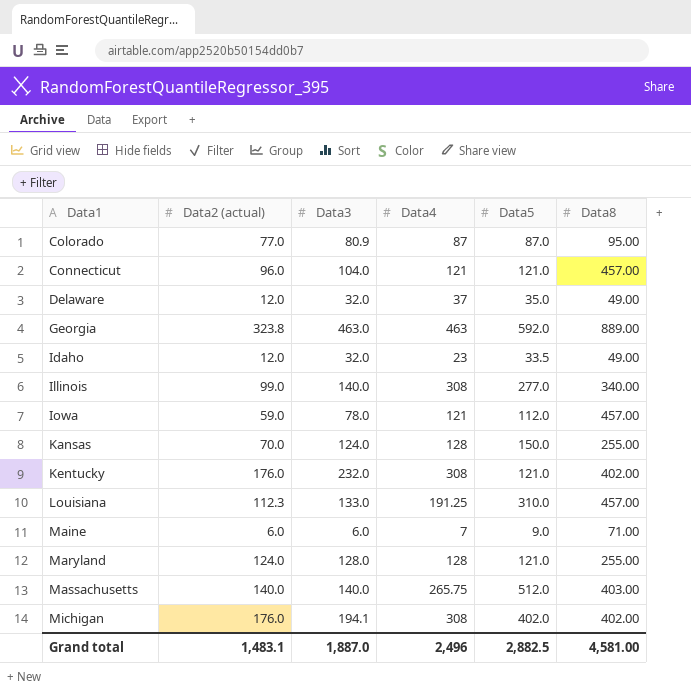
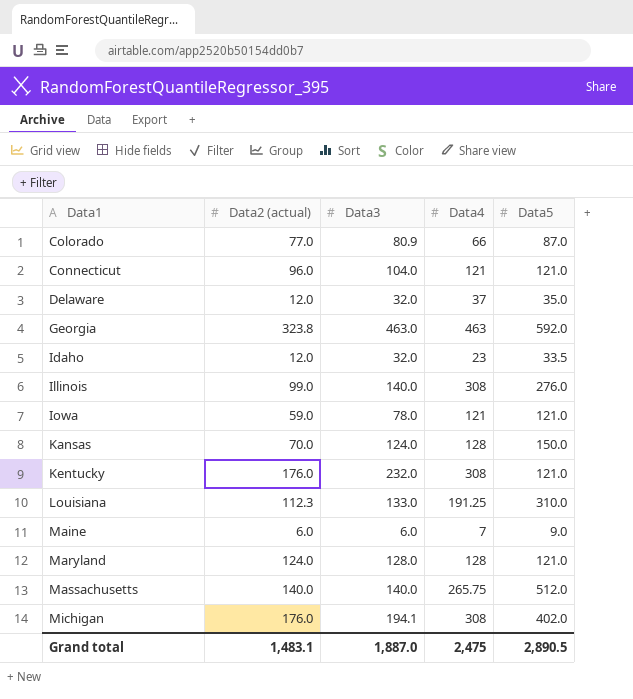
column Data8 | position: 6 -> none
Colorado | Data4: 87 -> 66
Illinois | Data5: 277.0 -> 276.0
Iowa | Data5: 112.0 -> 121.0
Grand total | Data4: 2,496 -> 2,475
Grand total | Data5: 2,882.5 -> 2,890.5

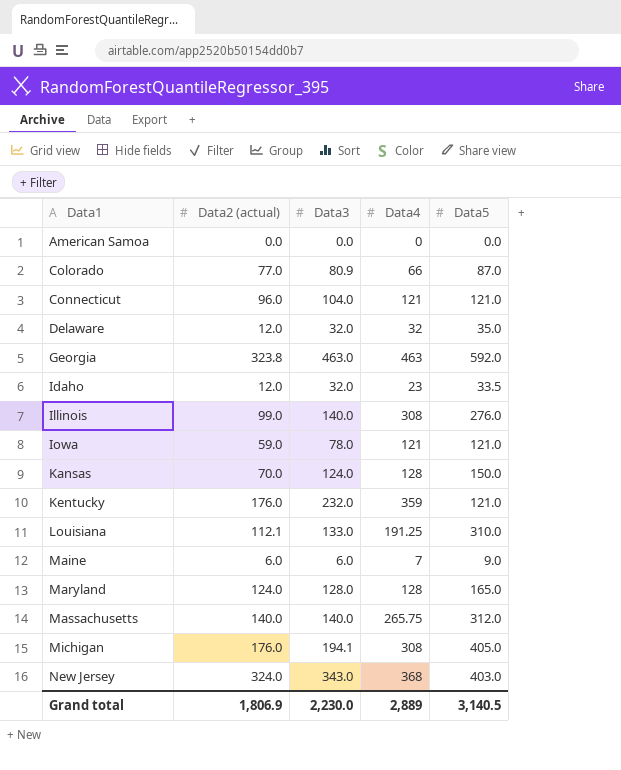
row American Samoa: none -> 0.0 | 0.0 | 0 | 0.0
Delaware | Data4: 37 -> 32
Kentucky | Data4: 308 -> 359
Louisiana | Data2 (actual): 112.3 -> 112.1
Maryland | Data5: 121.0 -> 165.0
Massachusetts | Data5: 512.0 -> 312.0
Michigan | Data5: 402.0 -> 405.0
row New Jersey: none -> 324.0 | 343.0 | 368 | 403.0
Grand total | Data2 (actual): 1,483.1 -> 1,806.9
Grand total | Data3: 1,887.0 -> 2,230.0
Grand total | Data4: 2,475 -> 2,889
Grand total | Data5: 2,890.5 -> 3,140.5

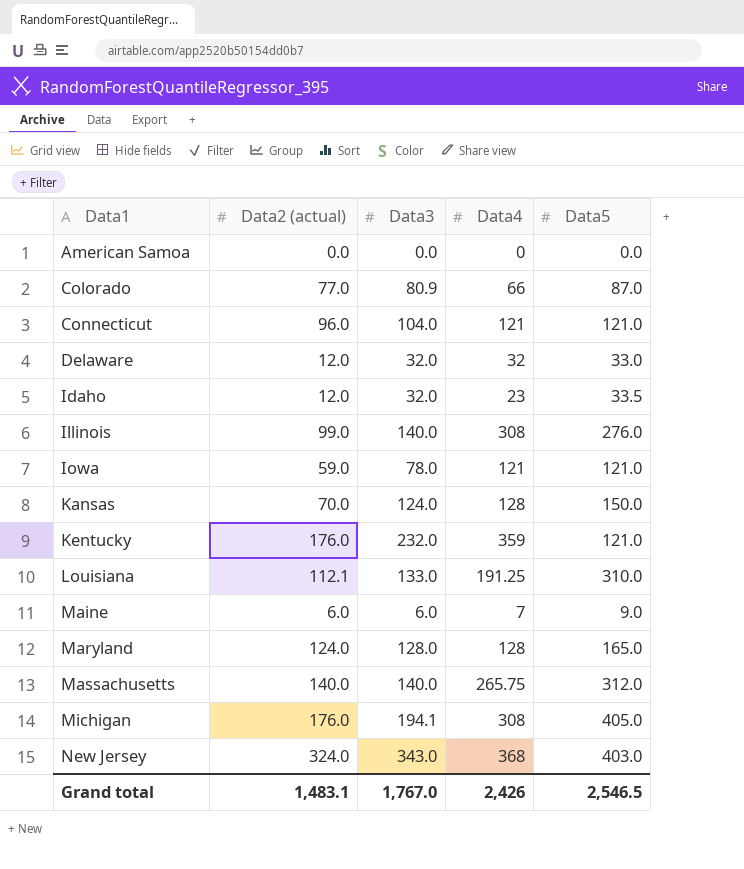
row Georgia: 323.8 | 463.0 | 463 | 592.0 -> none
Delaware | Data5: 35.0 -> 33.0
Grand total | Data2 (actual): 1,806.9 -> 1,483.1
Grand total | Data3: 2,230.0 -> 1,767.0
Grand total | Data4: 2,889 -> 2,426
Grand total | Data5: 3,140.5 -> 2,546.5

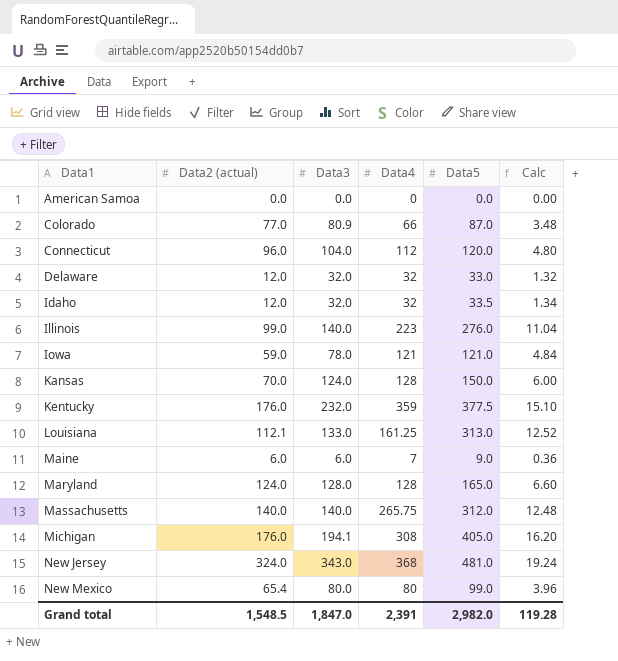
column Calc | formula: none -> [Data5] * 0.04
Connecticut | Data4: 121 -> 112
Connecticut | Data5: 121.0 -> 120.0
Idaho | Data4: 23 -> 32
Illinois | Data4: 308 -> 223
Kentucky | Data5: 121.0 -> 377.5
Louisiana | Data4: 191.25 -> 161.25
Louisiana | Data5: 310.0 -> 313.0
New Jersey | Data5: 403.0 -> 481.0
row New Mexico: none -> 65.4 | 80.0 | 80 | 99.0 | 3.96
Grand total | Data2 (actual): 1,483.1 -> 1,548.5
Grand total | Data3: 1,767.0 -> 1,847.0
Grand total | Data4: 2,426 -> 2,391
Grand total | Data5: 2,546.5 -> 2,982.0

